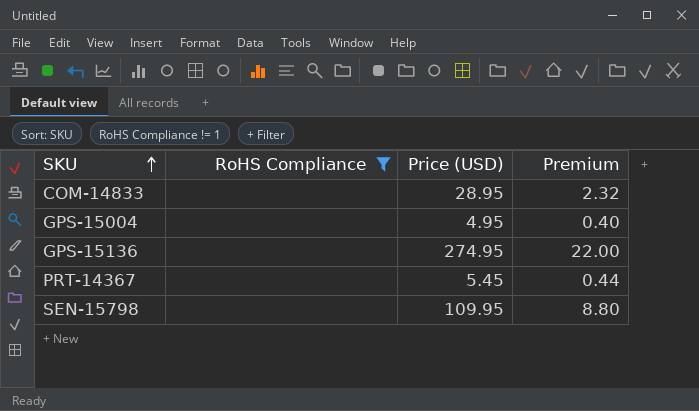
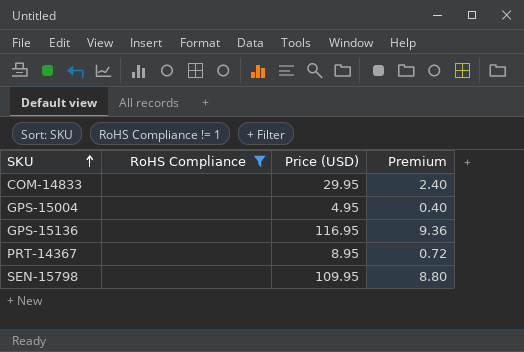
COM-14833 | Price (USD): 28.95 -> 29.95
COM-14833 | Premium: 2.32 -> 2.40
GPS-15136 | Price (USD): 274.95 -> 116.95
GPS-15136 | Premium: 22.00 -> 9.36
PRT-14367 | Price (USD): 5.45 -> 8.95
PRT-14367 | Premium: 0.44 -> 0.72

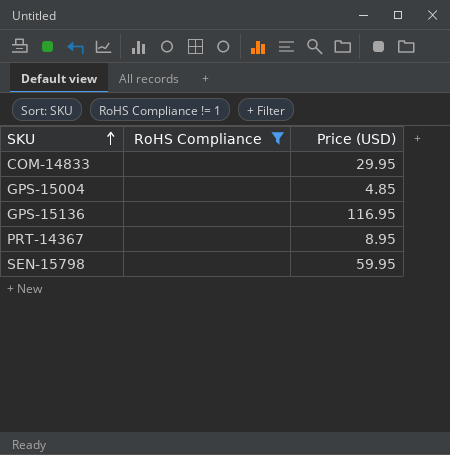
column Premium | formula: [Price (USD)] * 0.08 -> none
GPS-15004 | Price (USD): 4.95 -> 4.85
SEN-15798 | Price (USD): 109.95 -> 59.95

